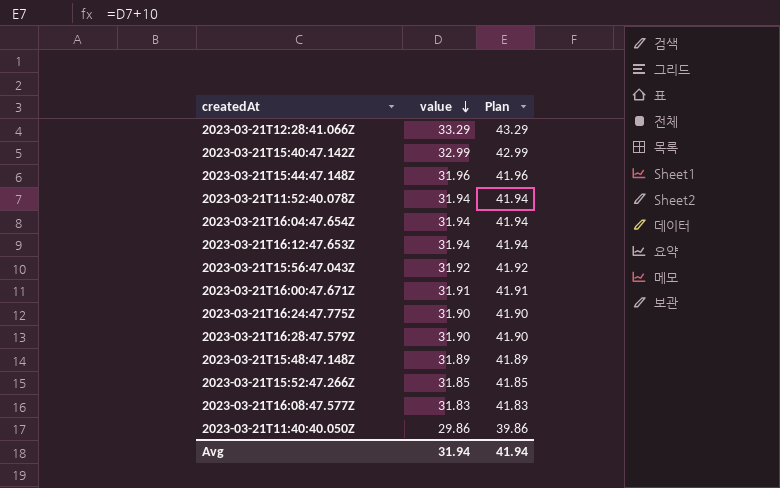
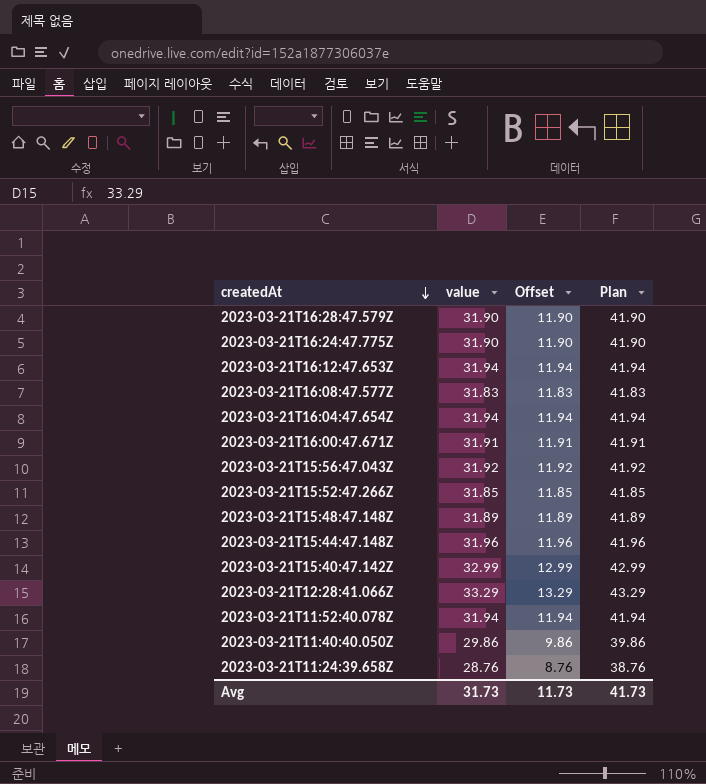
row order: value descending -> createdAt descending
column Offset | formula: none -> [value] - 20
row 2023-03-21T11:24:39.658Z: none -> 28.76 | 8.76 | 38.76
Avg | value: 31.94 -> 31.73
Avg | Plan: 41.94 -> 41.73

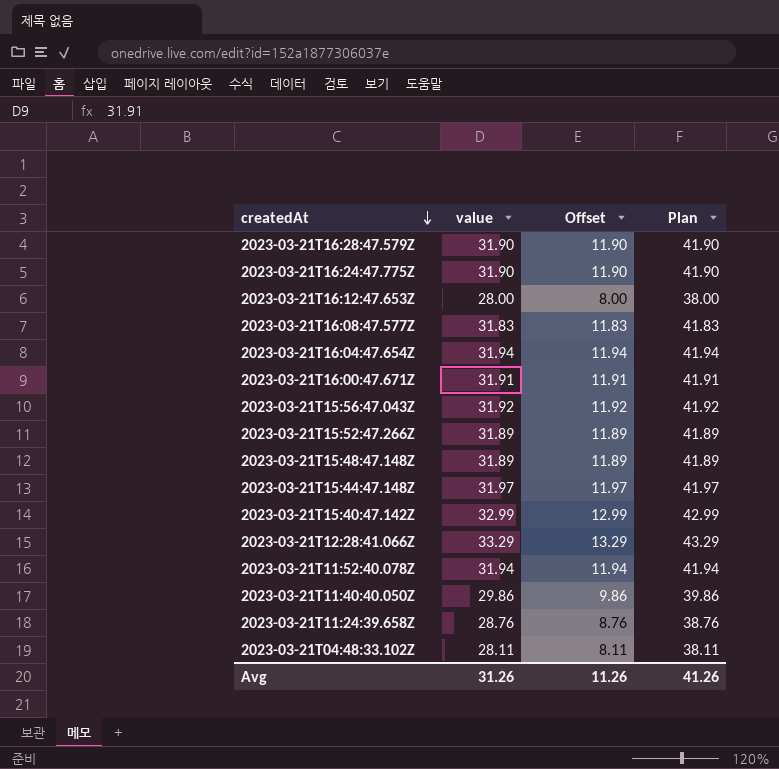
2023-03-21T16:12:47.653Z | value: 31.94 -> 28.00
2023-03-21T16:12:47.653Z | Offset: 11.94 -> 8.00
2023-03-21T16:12:47.653Z | Plan: 41.94 -> 38.00
2023-03-21T15:52:47.266Z | value: 31.85 -> 31.89
2023-03-21T15:52:47.266Z | Offset: 11.85 -> 11.89
2023-03-21T15:52:47.266Z | Plan: 41.85 -> 41.89
2023-03-21T15:44:47.148Z | value: 31.96 -> 31.97
2023-03-21T15:44:47.148Z | Offset: 11.96 -> 11.97
2023-03-21T15:44:47.148Z | Plan: 41.96 -> 41.97
row 2023-03-21T04:48:33.102Z: none -> 28.11 | 8.11 | 38.11
Avg | value: 31.73 -> 31.26
Avg | Offset: 11.73 -> 11.26
Avg | Plan: 41.73 -> 41.26

